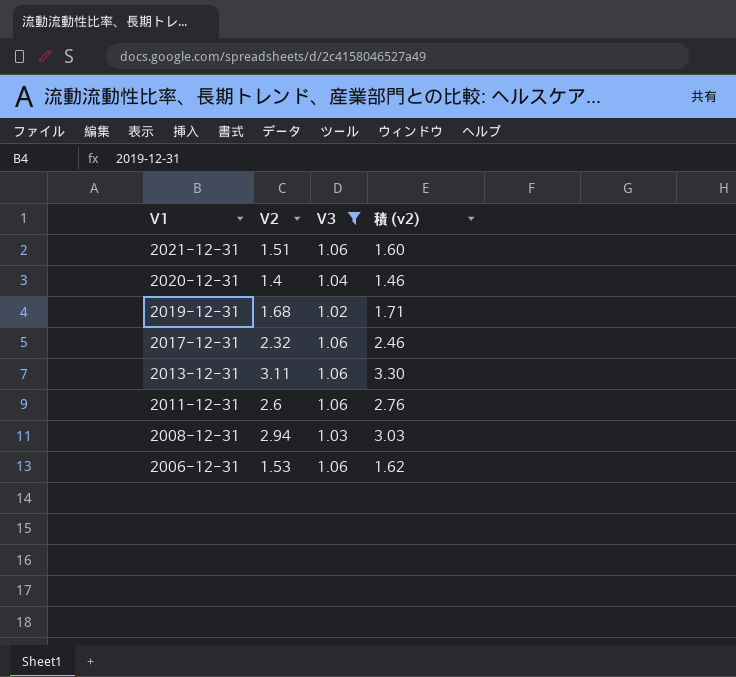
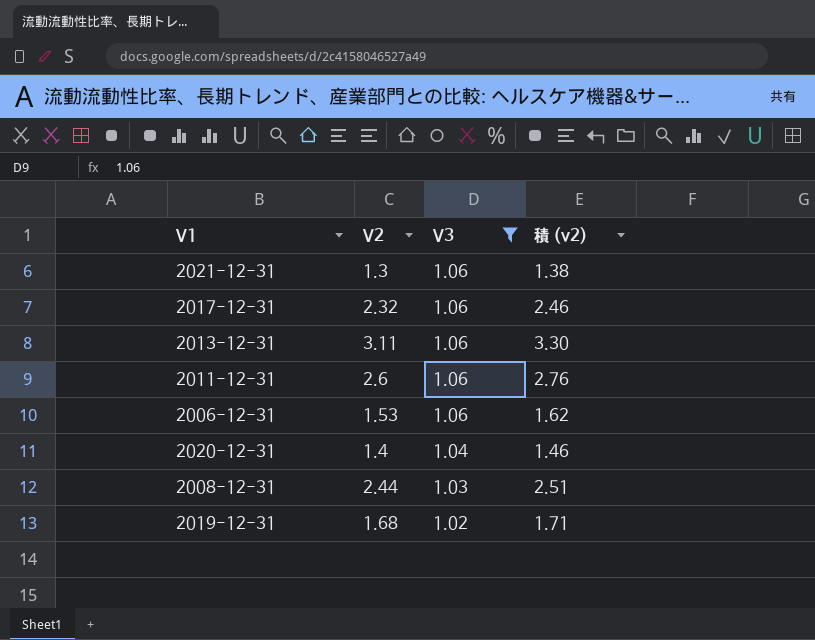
row order: V1 descending -> V3 descending
2021-12-31 | V2: 1.51 -> 1.3
2021-12-31 | 積 (v2): 1.60 -> 1.38
2008-12-31 | V2: 2.94 -> 2.44
2008-12-31 | 積 (v2): 3.03 -> 2.51

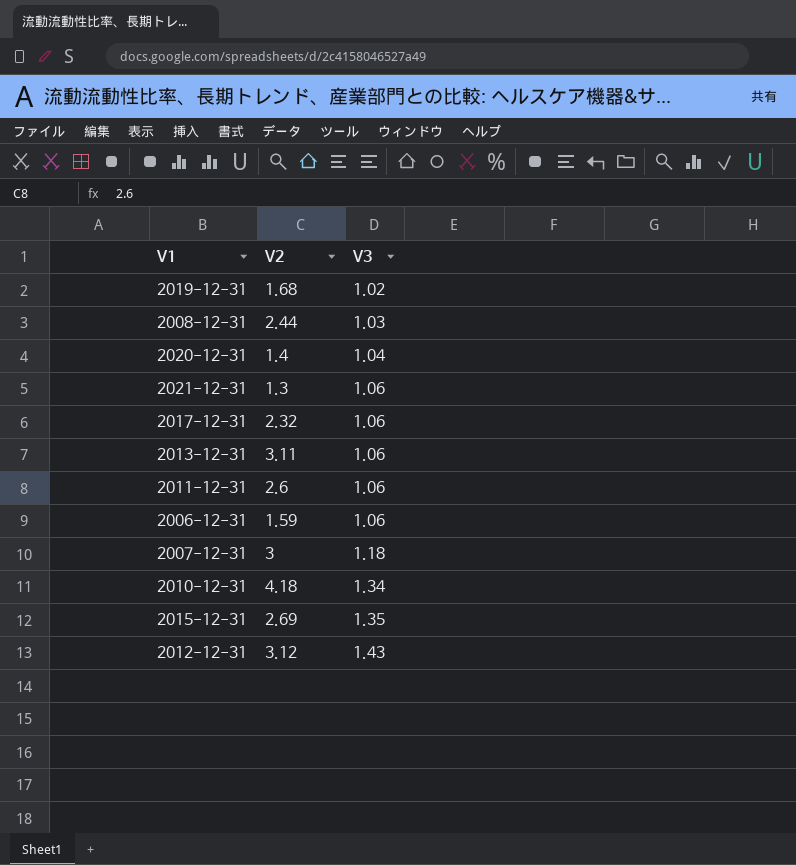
filter: V3 <= 1.06 -> none
row order: V3 descending -> V3 ascending
column 積 (v2) | formula: [V2] * [V3] -> none
2006-12-31 | V2: 1.53 -> 1.59

